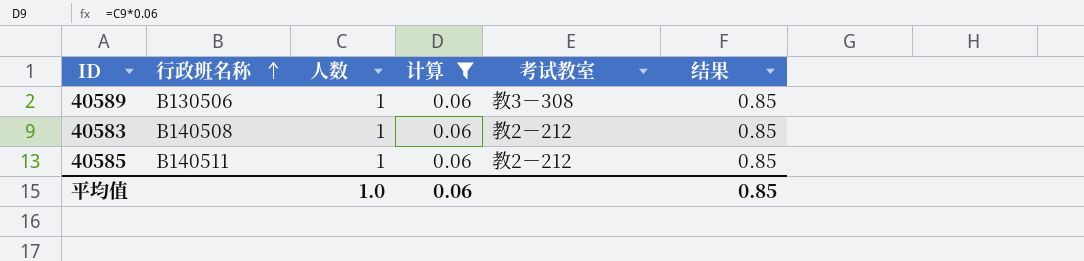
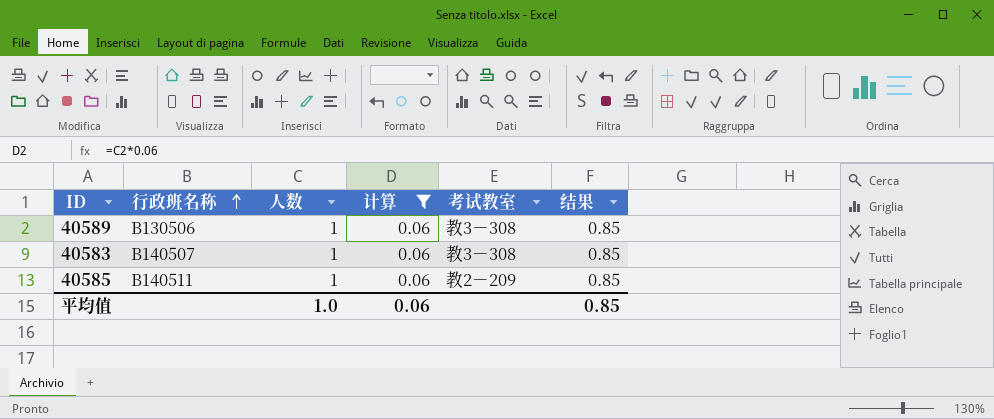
40583 | 行政班名称: B140508 -> B140507
40583 | 考试教室: 教2－212 -> 教3－308
40585 | 考试教室: 教2－212 -> 教2－209

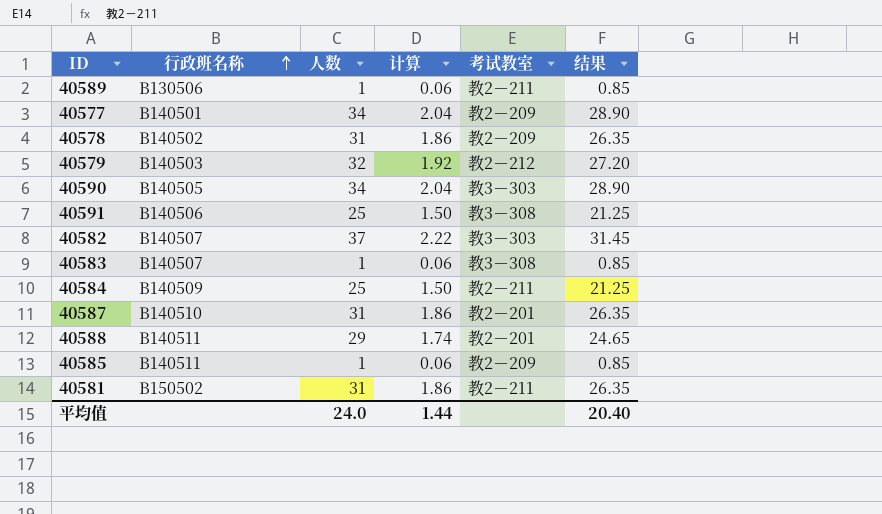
filter: 计算 = 0.06 -> none
40589 | 考试教室: 教3－308 -> 教2－211
平均值 | 人数: 1.0 -> 24.0
平均值 | 计算: 0.06 -> 1.44
平均值 | 结果: 0.85 -> 20.40

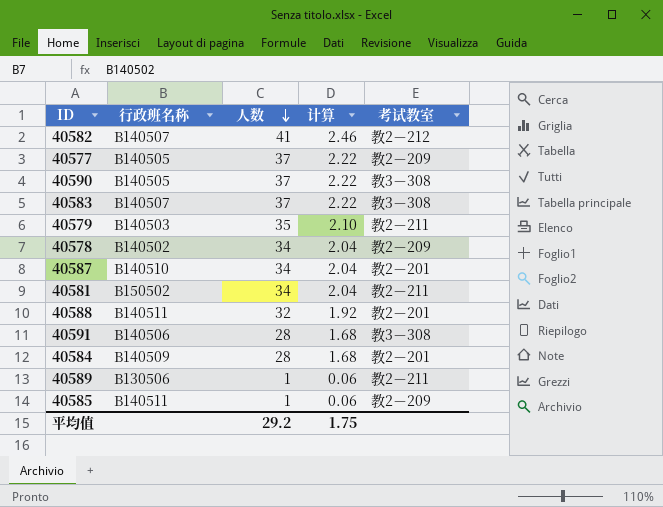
row order: 行政班名称 ascending -> 人数 descending
column 结果 | formula: [人数] * 0.85 -> none
40582 | 人数: 37 -> 41
40582 | 计算: 2.22 -> 2.46
40582 | 考试教室: 教3－303 -> 教2－212
40577 | 行政班名称: B140501 -> B140505
40577 | 人数: 34 -> 37
40577 | 计算: 2.04 -> 2.22
40590 | 人数: 34 -> 37
40590 | 计算: 2.04 -> 2.22
40590 | 考试教室: 教3－303 -> 教3－308
40583 | 人数: 1 -> 37
40583 | 计算: 0.06 -> 2.22
40579 | 人数: 32 -> 35
40579 | 计算: 1.92 -> 2.10
40579 | 考试教室: 教2－212 -> 教2－211
40578 | 人数: 31 -> 34
40578 | 计算: 1.86 -> 2.04
40587 | 人数: 31 -> 34
40587 | 计算: 1.86 -> 2.04
40581 | 人数: 31 -> 34
40581 | 计算: 1.86 -> 2.04
40588 | 人数: 29 -> 32
40588 | 计算: 1.74 -> 1.92
40591 | 人数: 25 -> 28
40591 | 计算: 1.50 -> 1.68
40584 | 人数: 25 -> 28
40584 | 计算: 1.50 -> 1.68
40584 | 考试教室: 教2－211 -> 教2－201
平均值 | 人数: 24.0 -> 29.2
平均值 | 计算: 1.44 -> 1.75

